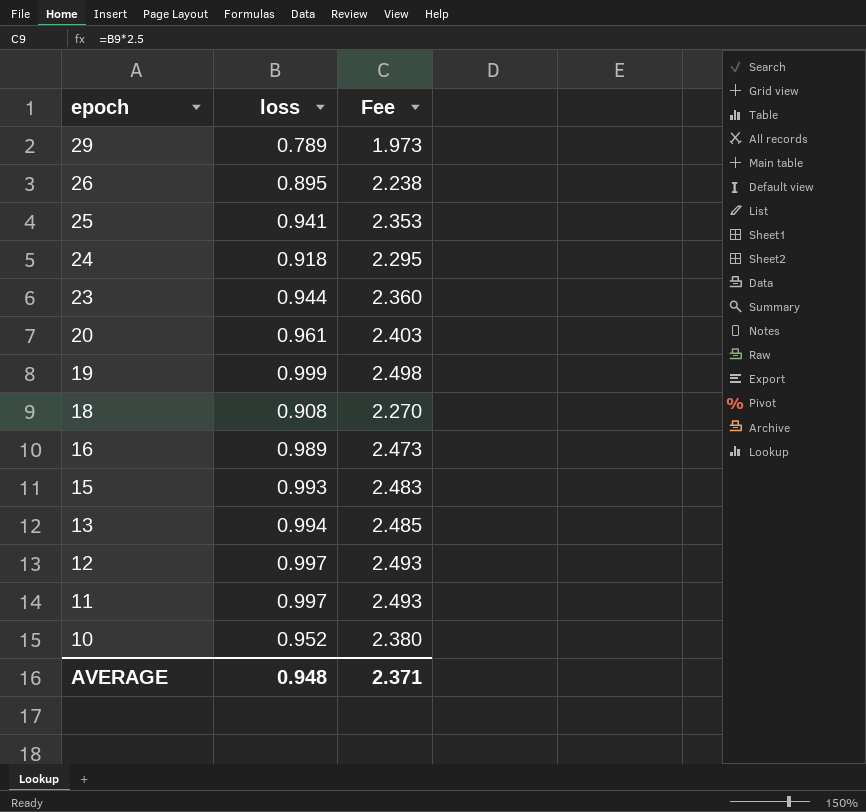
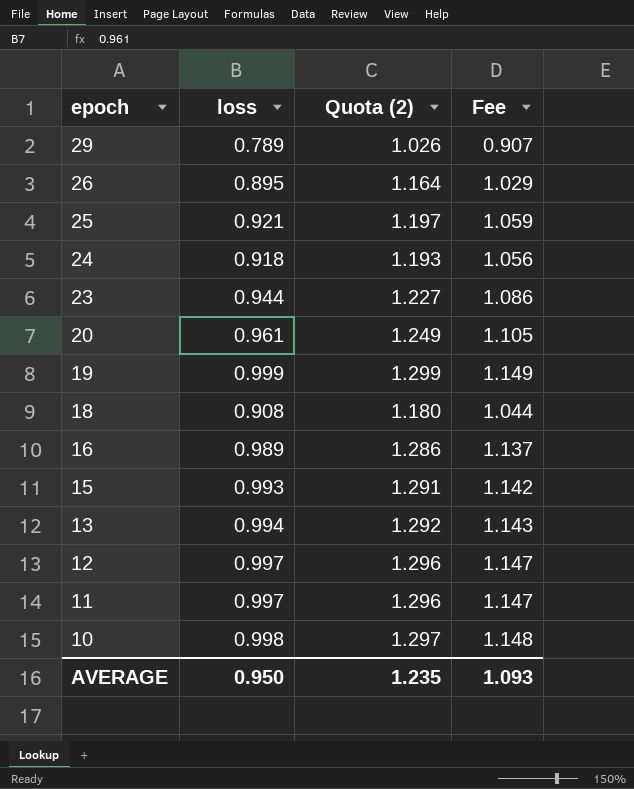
column Quota (2) | formula: none -> [loss] * 1.3
column Fee | formula: [loss] * 2.5 -> [loss] * 1.15
25 | loss: 0.941 -> 0.921
10 | loss: 0.952 -> 0.998
AVERAGE | loss: 0.948 -> 0.950
AVERAGE | Fee: 2.371 -> 1.093

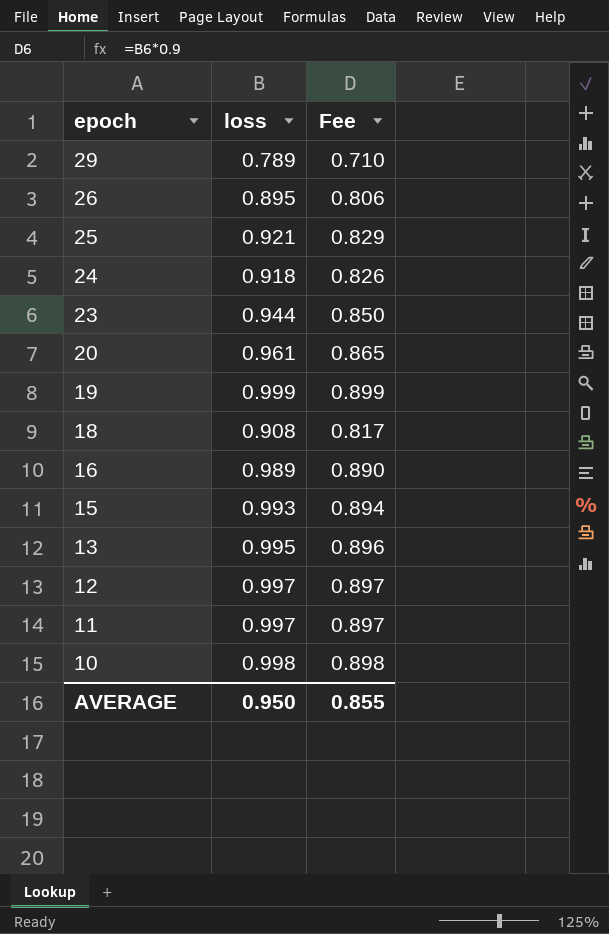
column Quota (2) | formula: [loss] * 1.3 -> none
column Fee | formula: [loss] * 1.15 -> [loss] * 0.9
13 | loss: 0.994 -> 0.995
AVERAGE | Fee: 1.093 -> 0.855

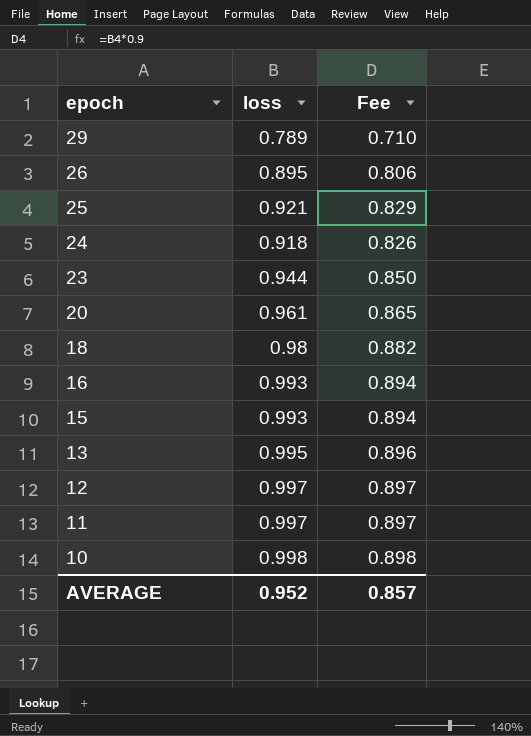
row 19: 0.999 | 0.899 -> none
18 | loss: 0.908 -> 0.98
18 | Fee: 0.817 -> 0.882
16 | loss: 0.989 -> 0.993
16 | Fee: 0.890 -> 0.894
AVERAGE | loss: 0.950 -> 0.952
AVERAGE | Fee: 0.855 -> 0.857

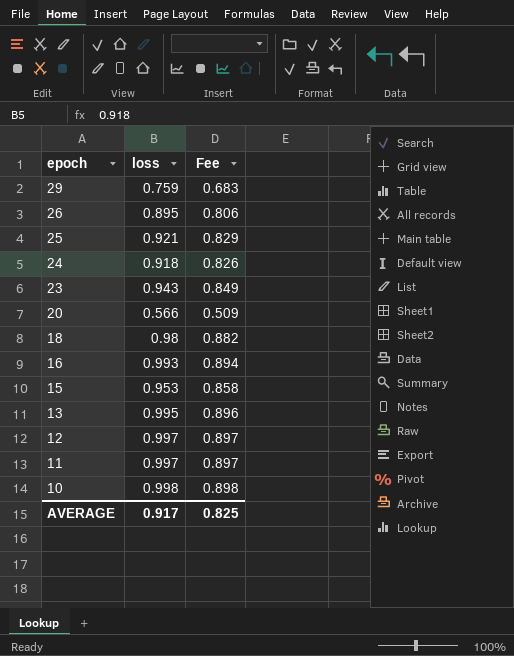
29 | loss: 0.789 -> 0.759
29 | Fee: 0.710 -> 0.683
23 | loss: 0.944 -> 0.943
23 | Fee: 0.850 -> 0.849
20 | loss: 0.961 -> 0.566
20 | Fee: 0.865 -> 0.509
15 | loss: 0.993 -> 0.953
15 | Fee: 0.894 -> 0.858
AVERAGE | loss: 0.952 -> 0.917
AVERAGE | Fee: 0.857 -> 0.825

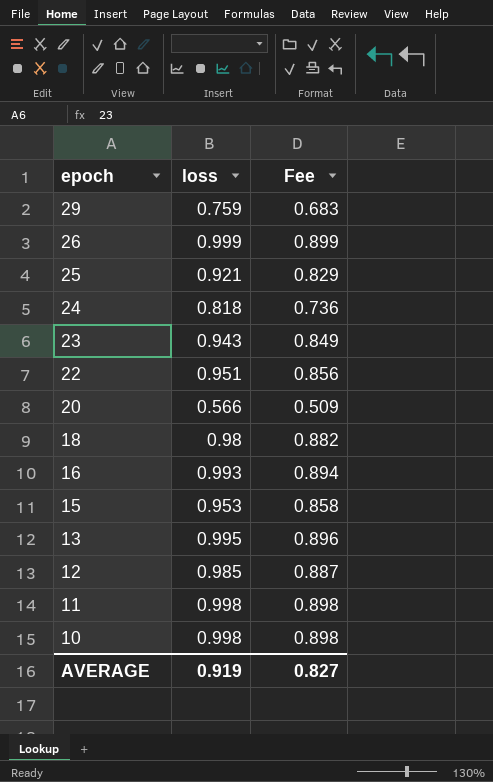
26 | loss: 0.895 -> 0.999
26 | Fee: 0.806 -> 0.899
24 | loss: 0.918 -> 0.818
24 | Fee: 0.826 -> 0.736
row 22: none -> 0.951 | 0.856
12 | loss: 0.997 -> 0.985
12 | Fee: 0.897 -> 0.887
11 | loss: 0.997 -> 0.998
11 | Fee: 0.897 -> 0.898
AVERAGE | loss: 0.917 -> 0.919
AVERAGE | Fee: 0.825 -> 0.827

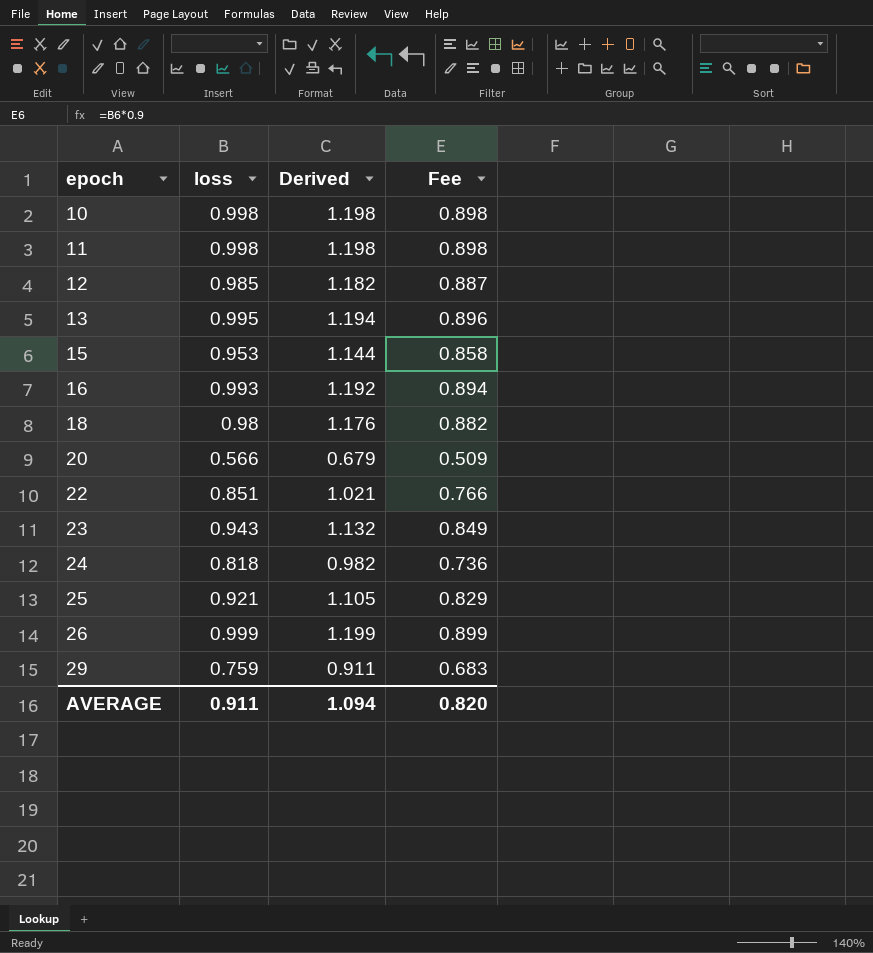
row order: epoch descending -> epoch ascending
column Derived | formula: none -> [loss] * 1.2
22 | loss: 0.951 -> 0.851
22 | Fee: 0.856 -> 0.766
AVERAGE | loss: 0.919 -> 0.911
AVERAGE | Fee: 0.827 -> 0.820

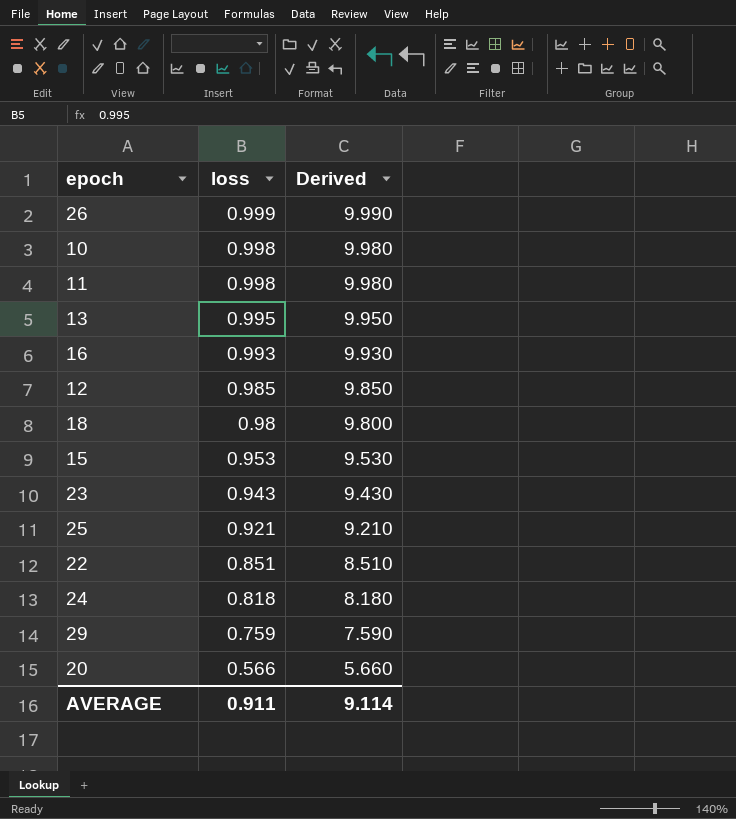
row order: epoch ascending -> loss descending
column Fee | formula: [loss] * 0.9 -> none
column Derived | formula: [loss] * 1.2 -> [loss] * 10
AVERAGE | Derived: 1.094 -> 9.114

